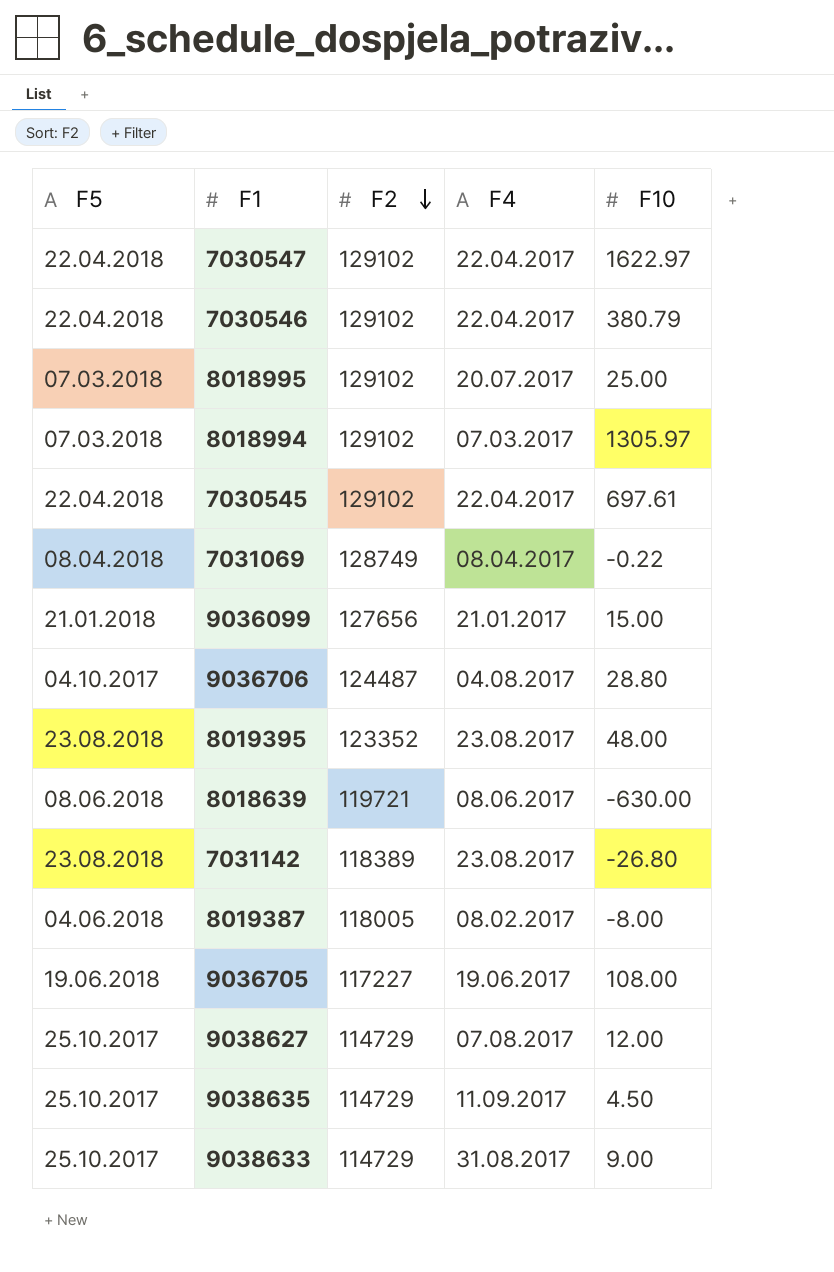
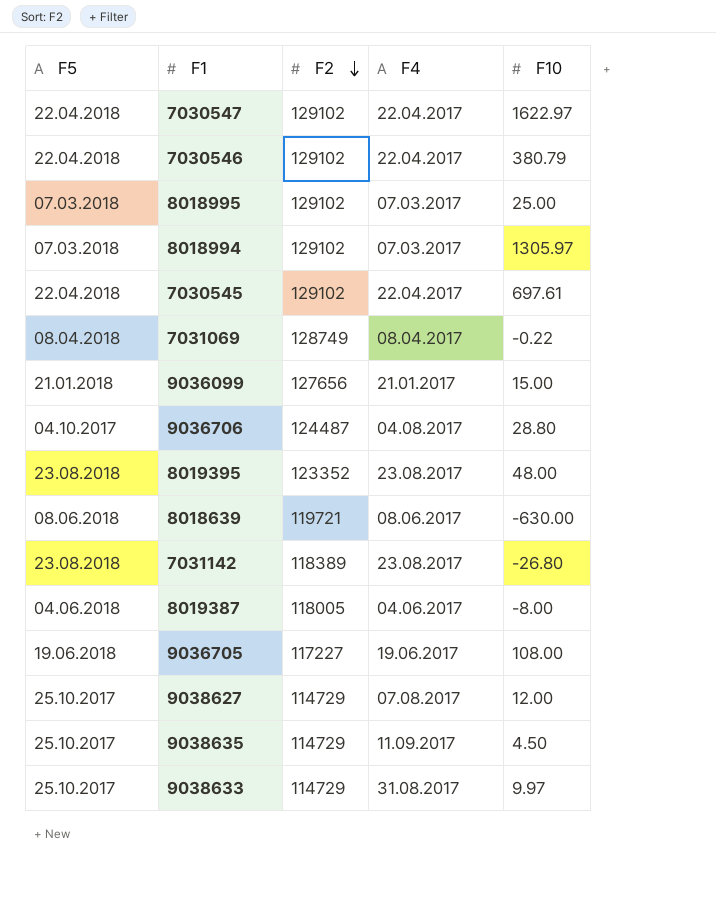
8018995 | F4: 20.07.2017 -> 07.03.2017
8019387 | F4: 08.02.2017 -> 04.06.2017
9038633 | F10: 9.00 -> 9.97

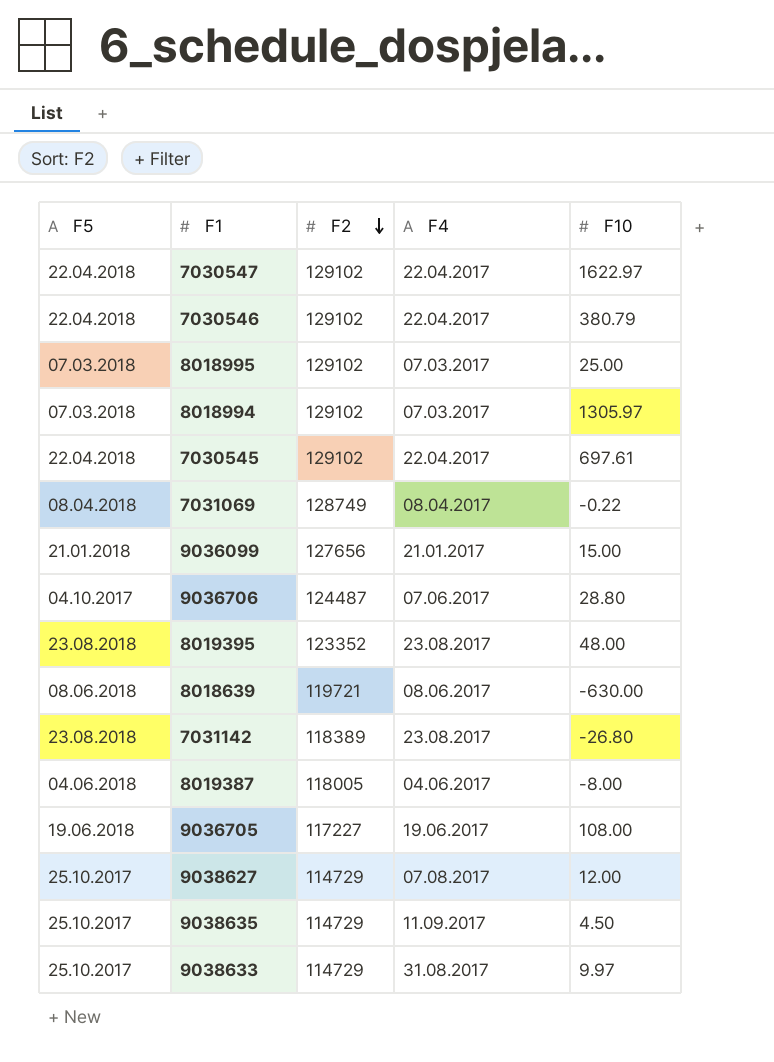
9036706 | F4: 04.08.2017 -> 07.06.2017

